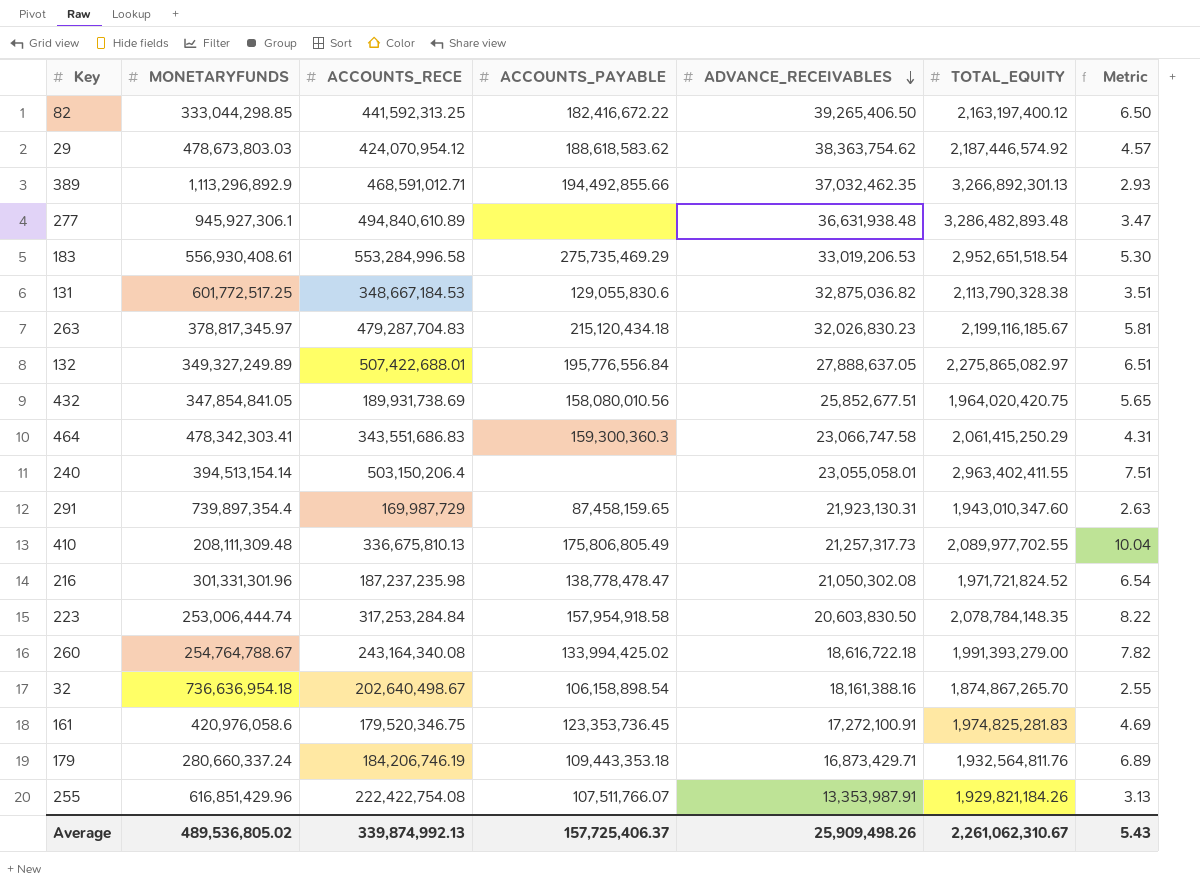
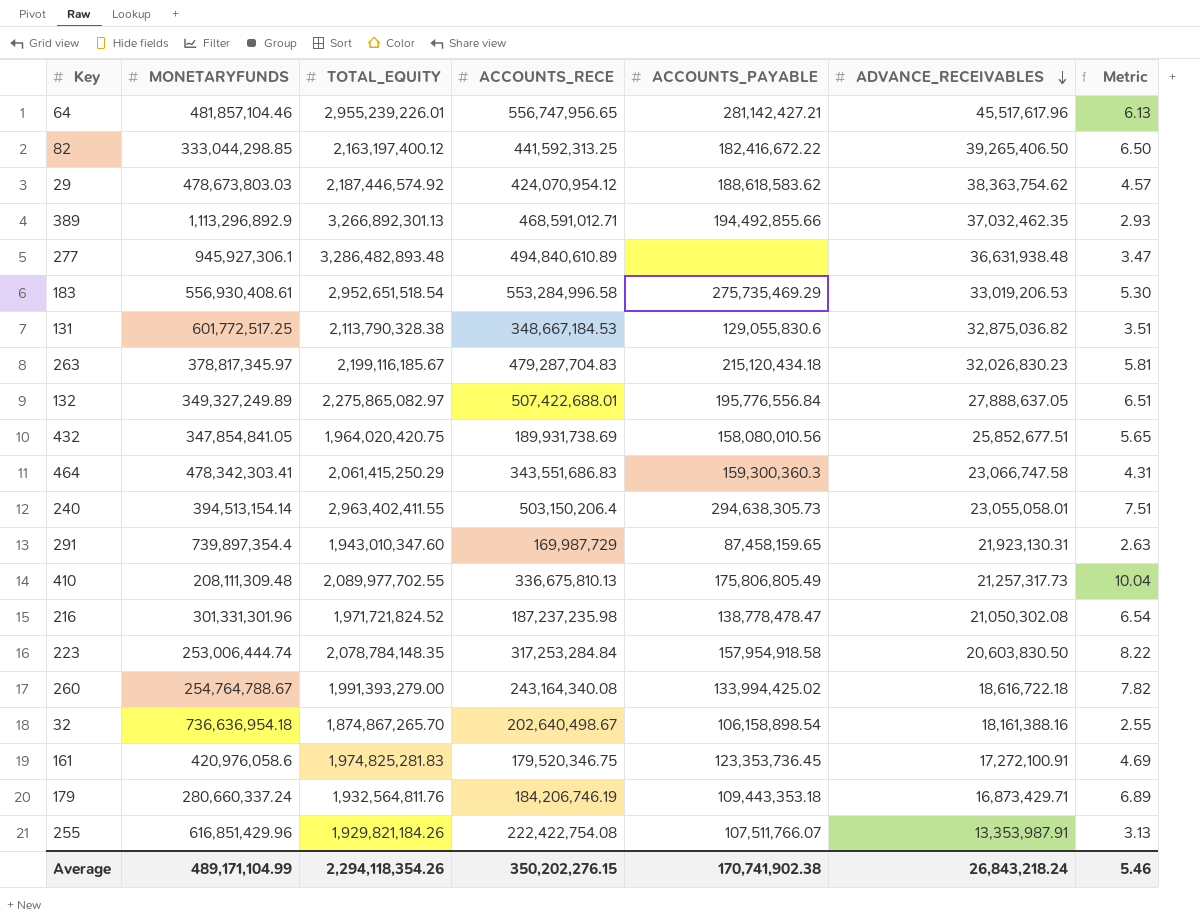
column TOTAL_EQUITY | position: 6 -> 3
row 64: none -> 481,857,104.46 | 2,955,239,226.01 | 556,747,956.65 | 281,142,427.21 | 45,517,617.96 | 6.13
240 | ACCOUNTS_PAYABLE: none -> 294,638,305.73
Average | MONETARYFUNDS: 489,536,805.02 -> 489,171,104.99
Average | TOTAL_EQUITY: 2,261,062,310.67 -> 2,294,118,354.26
Average | ACCOUNTS_RECE: 339,874,992.13 -> 350,202,276.15
Average | ACCOUNTS_PAYABLE: 157,725,406.37 -> 170,741,902.38
Average | ADVANCE_RECEIVABLES: 25,909,498.26 -> 26,843,218.24
Average | Metric: 5.43 -> 5.46

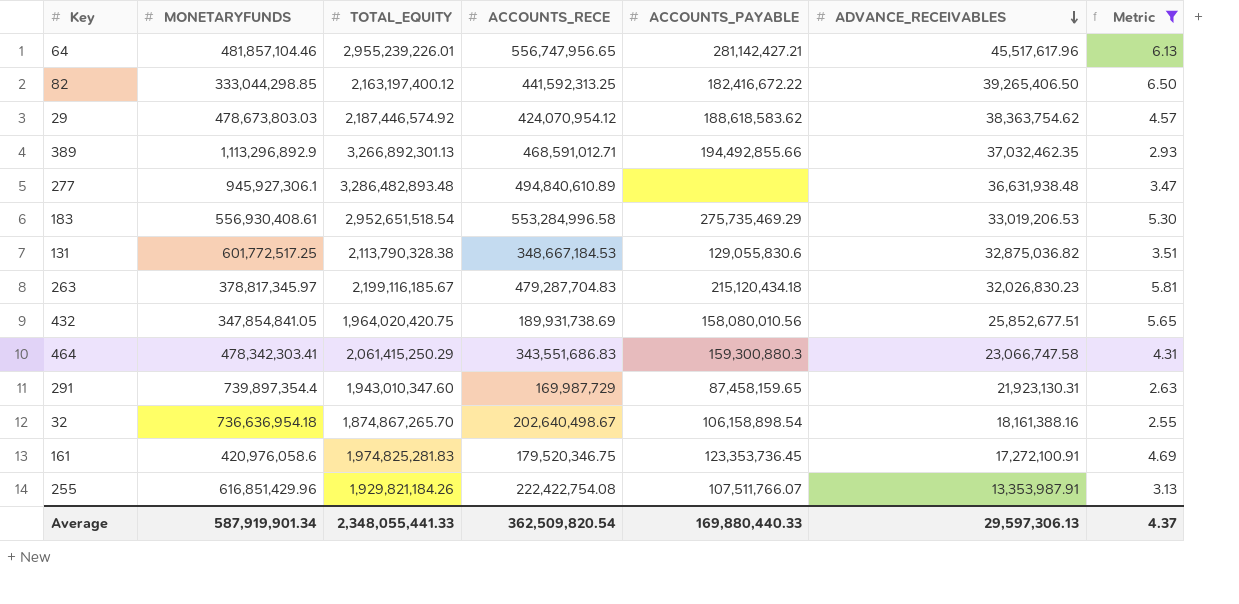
filter: none -> Metric <= 6.50
464 | ACCOUNTS_PAYABLE: 159,300,360.3 -> 159,300,880.3
Average | MONETARYFUNDS: 489,171,104.99 -> 587,919,901.34
Average | TOTAL_EQUITY: 2,294,118,354.26 -> 2,348,055,441.33
Average | ACCOUNTS_RECE: 350,202,276.15 -> 362,509,820.54
Average | ACCOUNTS_PAYABLE: 170,741,902.38 -> 169,880,440.33
Average | ADVANCE_RECEIVABLES: 26,843,218.24 -> 29,597,306.13
Average | Metric: 5.46 -> 4.37

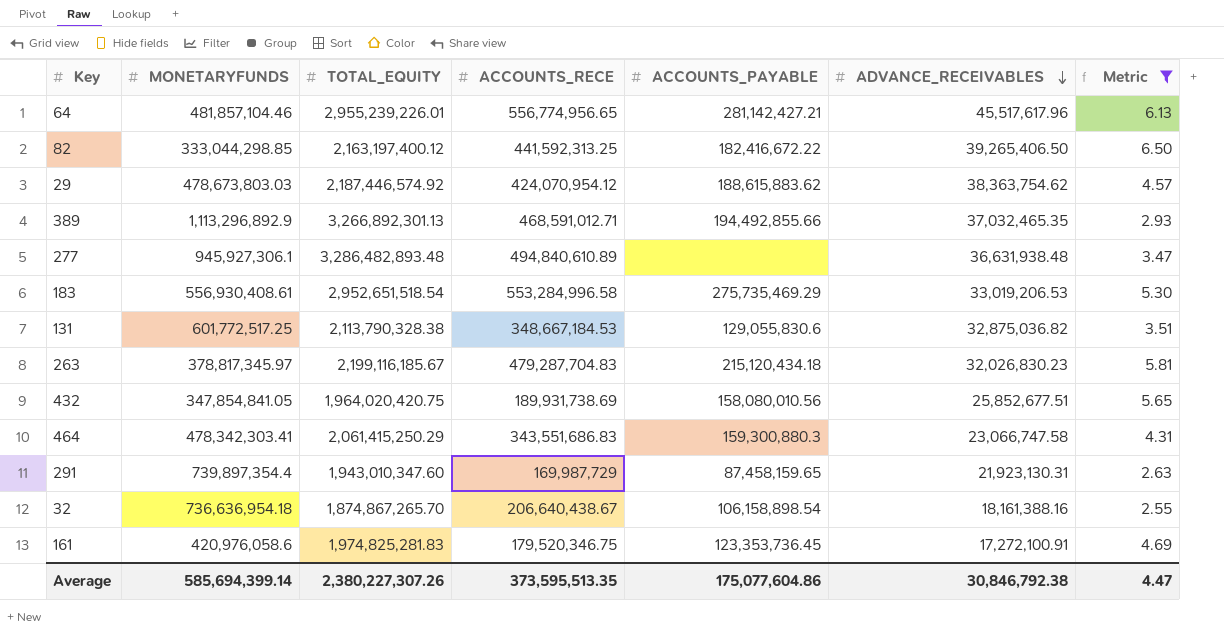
row 255: 616,851,429.96 | 1,929,821,184.26 | 222,422,754.08 | 107,511,766.07 | 13,353,987.91 | 3.13 -> none
64 | ACCOUNTS_RECE: 556,747,956.65 -> 556,774,956.65
29 | ACCOUNTS_PAYABLE: 188,618,583.62 -> 188,615,883.62
389 | ADVANCE_RECEIVABLES: 37,032,462.35 -> 37,032,465.35
32 | ACCOUNTS_RECE: 202,640,498.67 -> 206,640,438.67
Average | MONETARYFUNDS: 587,919,901.34 -> 585,694,399.14
Average | TOTAL_EQUITY: 2,348,055,441.33 -> 2,380,227,307.26
Average | ACCOUNTS_RECE: 362,509,820.54 -> 373,595,513.35
Average | ACCOUNTS_PAYABLE: 169,880,440.33 -> 175,077,604.86
Average | ADVANCE_RECEIVABLES: 29,597,306.13 -> 30,846,792.38
Average | Metric: 4.37 -> 4.47

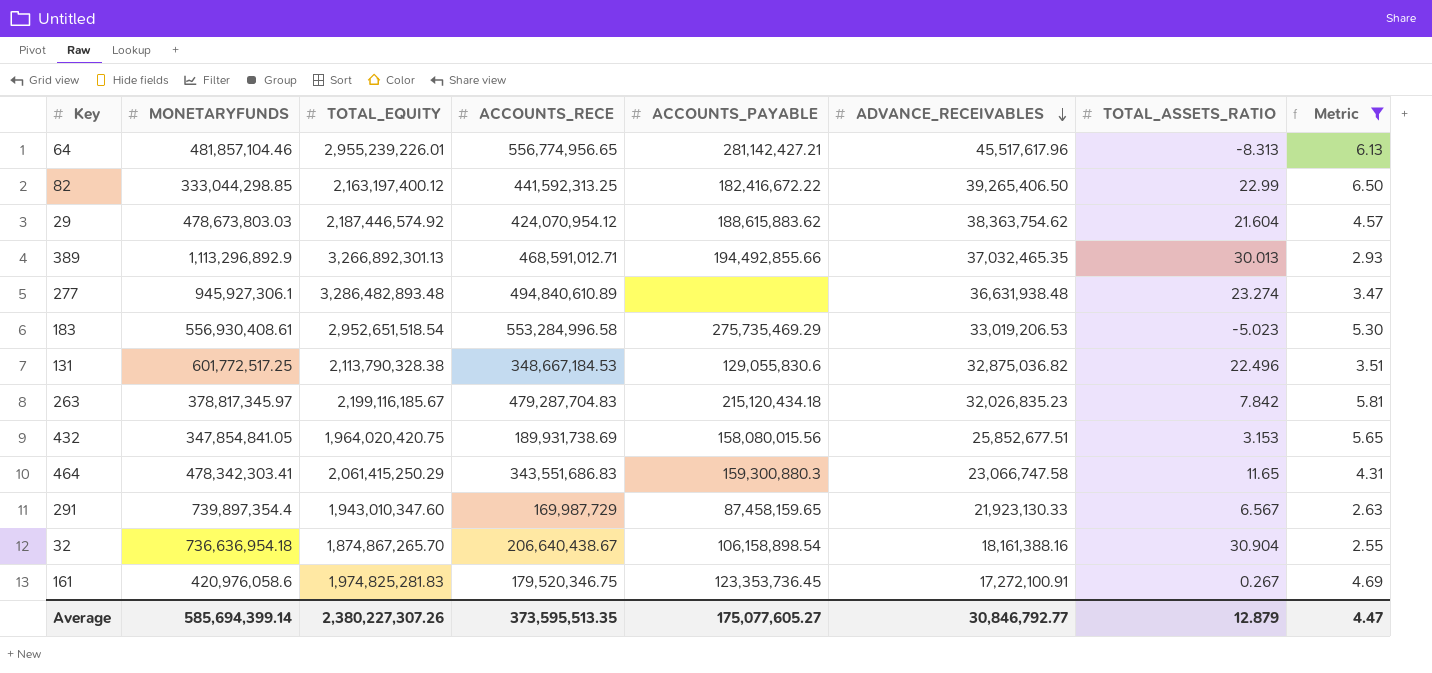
column TOTAL_ASSETS_RATIO | position: none -> 7
263 | ADVANCE_RECEIVABLES: 32,026,830.23 -> 32,026,835.23
432 | ACCOUNTS_PAYABLE: 158,080,010.56 -> 158,080,015.56
291 | ADVANCE_RECEIVABLES: 21,923,130.31 -> 21,923,130.33
Average | ACCOUNTS_PAYABLE: 175,077,604.86 -> 175,077,605.27
Average | ADVANCE_RECEIVABLES: 30,846,792.38 -> 30,846,792.77

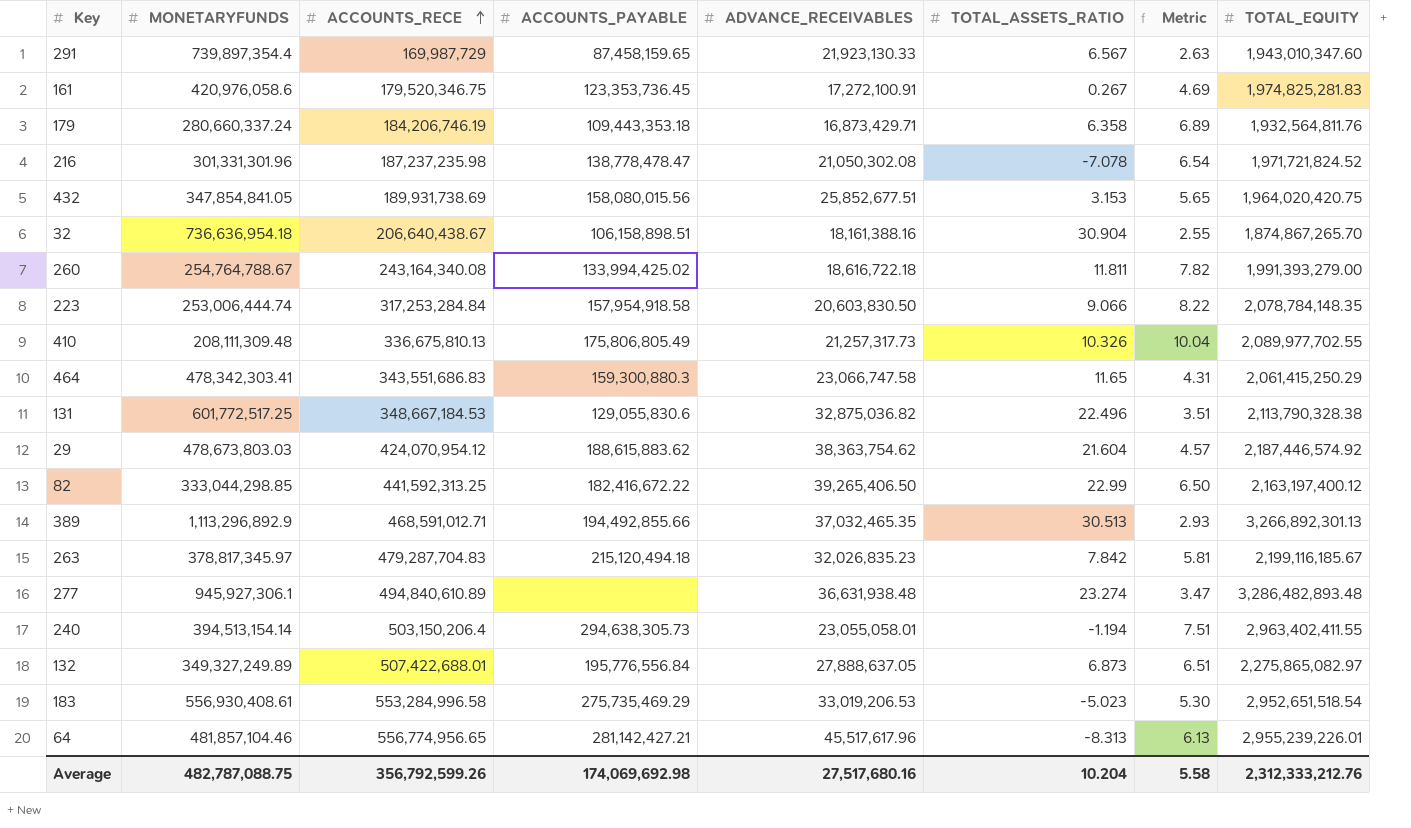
filter: Metric <= 6.50 -> none
row order: ADVANCE_RECEIVABLES descending -> ACCOUNTS_RECE ascending
column TOTAL_EQUITY | position: 3 -> 8
32 | ACCOUNTS_PAYABLE: 106,158,898.54 -> 106,158,898.51
389 | TOTAL_ASSETS_RATIO: 30.013 -> 30.513
263 | ACCOUNTS_PAYABLE: 215,120,434.18 -> 215,120,494.18
Average | MONETARYFUNDS: 585,694,399.14 -> 482,787,088.75
Average | ACCOUNTS_RECE: 373,595,513.35 -> 356,792,599.26
Average | ACCOUNTS_PAYABLE: 175,077,605.27 -> 174,069,692.98
Average | ADVANCE_RECEIVABLES: 30,846,792.77 -> 27,517,680.16
Average | TOTAL_ASSETS_RATIO: 12.879 -> 10.204
Average | Metric: 4.47 -> 5.58
Average | TOTAL_EQUITY: 2,380,227,307.26 -> 2,312,333,212.76

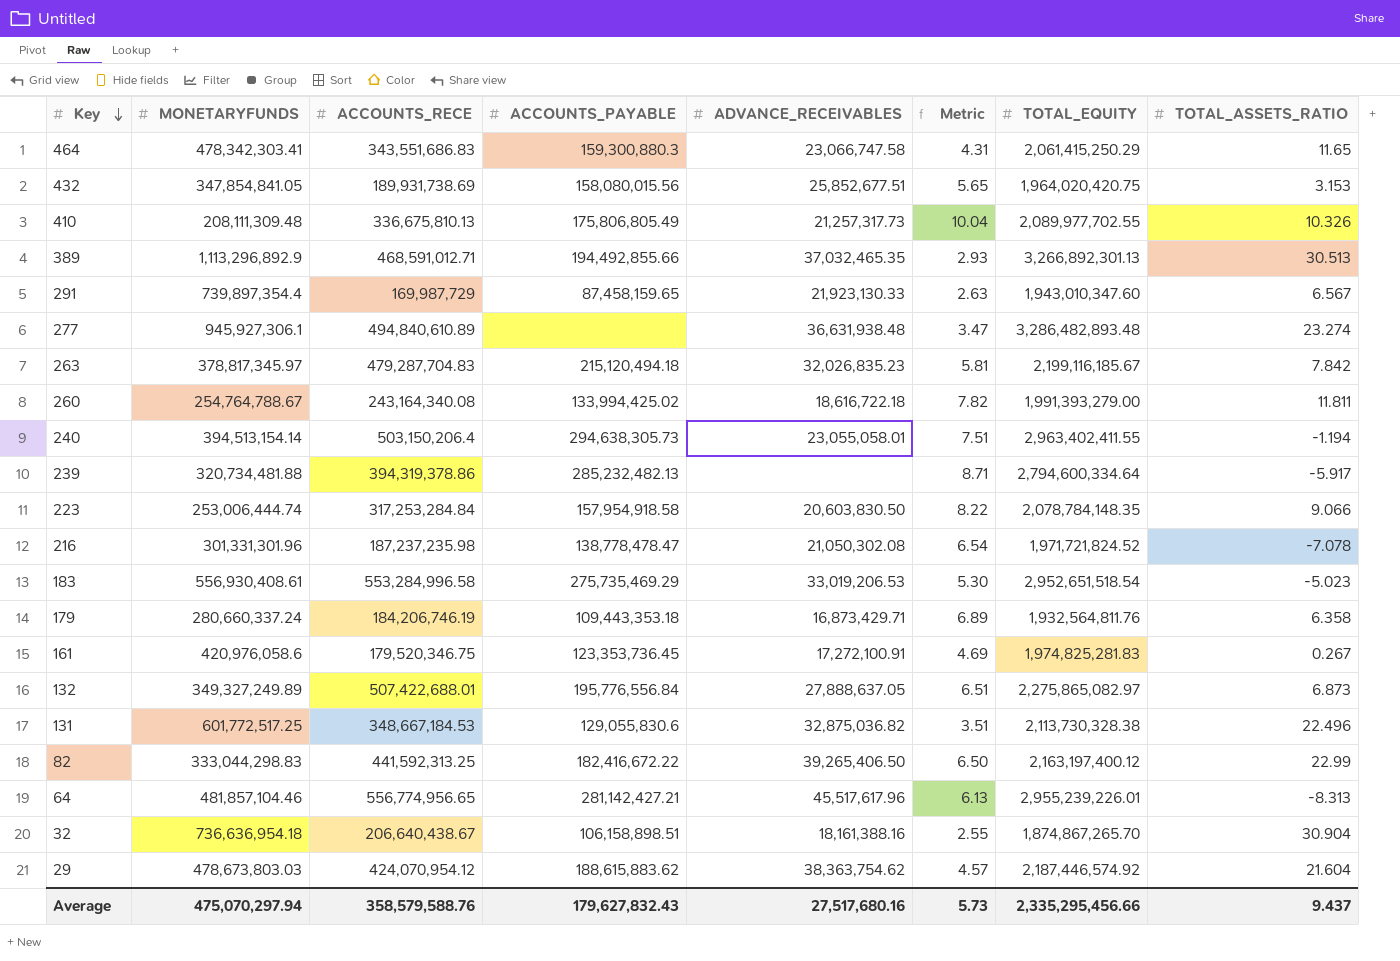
row order: ACCOUNTS_RECE ascending -> Key descending
column TOTAL_ASSETS_RATIO | position: 6 -> 8
row 239: none -> 320,734,481.88 | 394,319,378.86 | 285,232,482.13 | none | 8.71 | 2,794,600,334.64 | -5.917
131 | TOTAL_EQUITY: 2,113,790,328.38 -> 2,113,730,328.38
82 | MONETARYFUNDS: 333,044,298.85 -> 333,044,298.83
Average | MONETARYFUNDS: 482,787,088.75 -> 475,070,297.94
Average | ACCOUNTS_RECE: 356,792,599.26 -> 358,579,588.76
Average | ACCOUNTS_PAYABLE: 174,069,692.98 -> 179,627,832.43
Average | Metric: 5.58 -> 5.73
Average | TOTAL_EQUITY: 2,312,333,212.76 -> 2,335,295,456.66
Average | TOTAL_ASSETS_RATIO: 10.204 -> 9.437

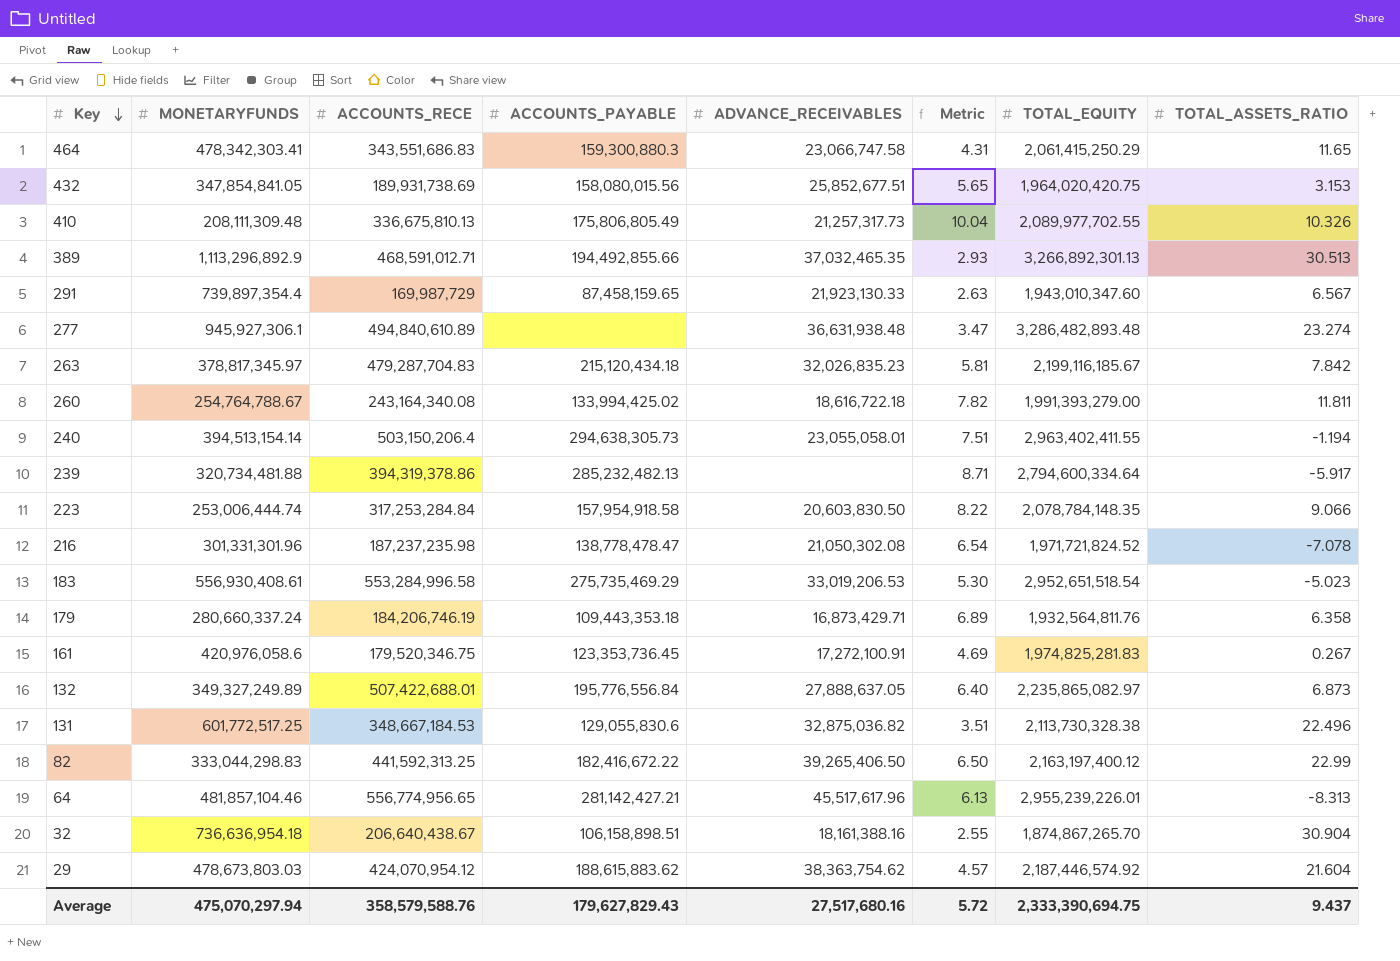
263 | ACCOUNTS_PAYABLE: 215,120,494.18 -> 215,120,434.18
132 | Metric: 6.51 -> 6.40
132 | TOTAL_EQUITY: 2,275,865,082.97 -> 2,235,865,082.97
Average | ACCOUNTS_PAYABLE: 179,627,832.43 -> 179,627,829.43
Average | Metric: 5.73 -> 5.72
Average | TOTAL_EQUITY: 2,335,295,456.66 -> 2,333,390,694.75

